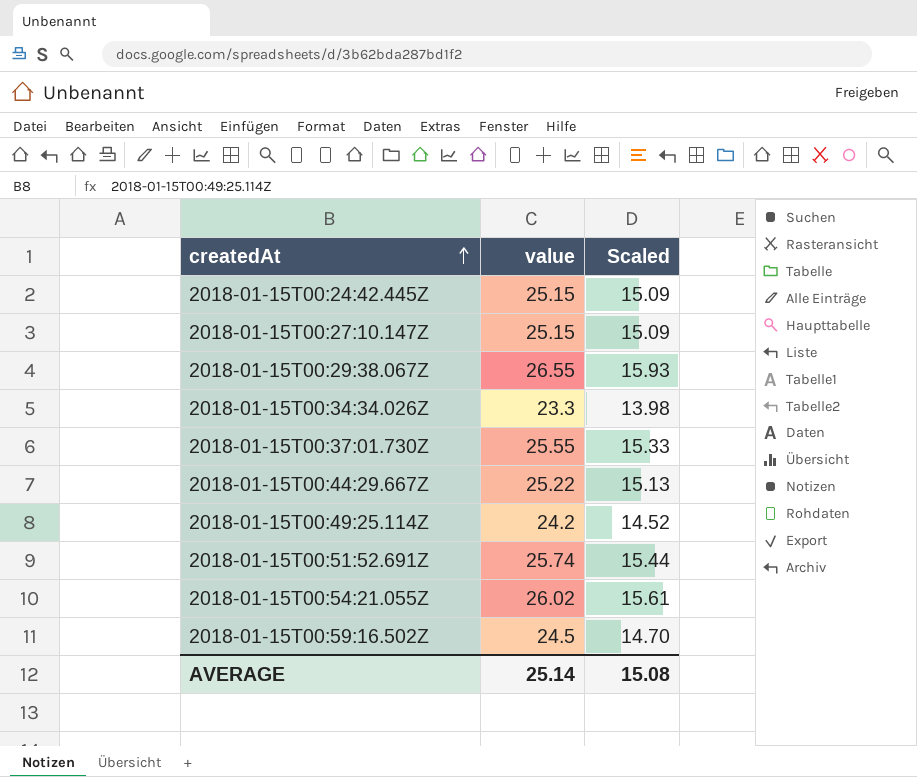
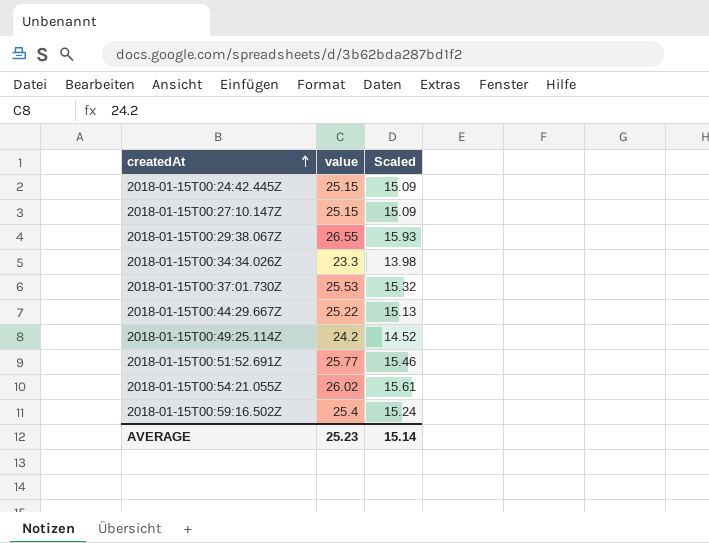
2018-01-15T00:37:01.730Z | value: 25.55 -> 25.53
2018-01-15T00:37:01.730Z | Scaled: 15.33 -> 15.32
2018-01-15T00:51:52.691Z | value: 25.74 -> 25.77
2018-01-15T00:51:52.691Z | Scaled: 15.44 -> 15.46
2018-01-15T00:59:16.502Z | value: 24.5 -> 25.4
2018-01-15T00:59:16.502Z | Scaled: 14.70 -> 15.24
AVERAGE | value: 25.14 -> 25.23
AVERAGE | Scaled: 15.08 -> 15.14

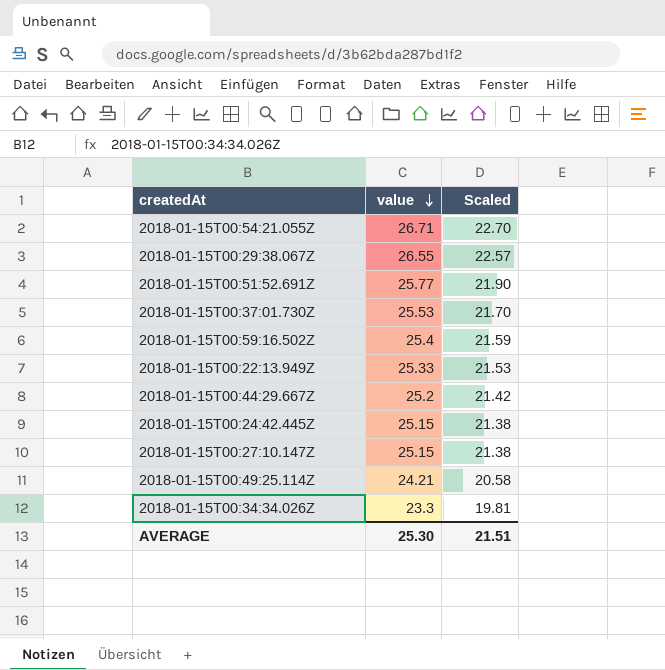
row order: createdAt ascending -> value descending
column Scaled | formula: [value] * 0.6 -> [value] * 0.85
2018-01-15T00:54:21.055Z | value: 26.02 -> 26.71
row 2018-01-15T00:22:13.949Z: none -> 25.33 | 21.53
2018-01-15T00:44:29.667Z | value: 25.22 -> 25.2
2018-01-15T00:49:25.114Z | value: 24.2 -> 24.21
AVERAGE | value: 25.23 -> 25.30
AVERAGE | Scaled: 15.14 -> 21.51

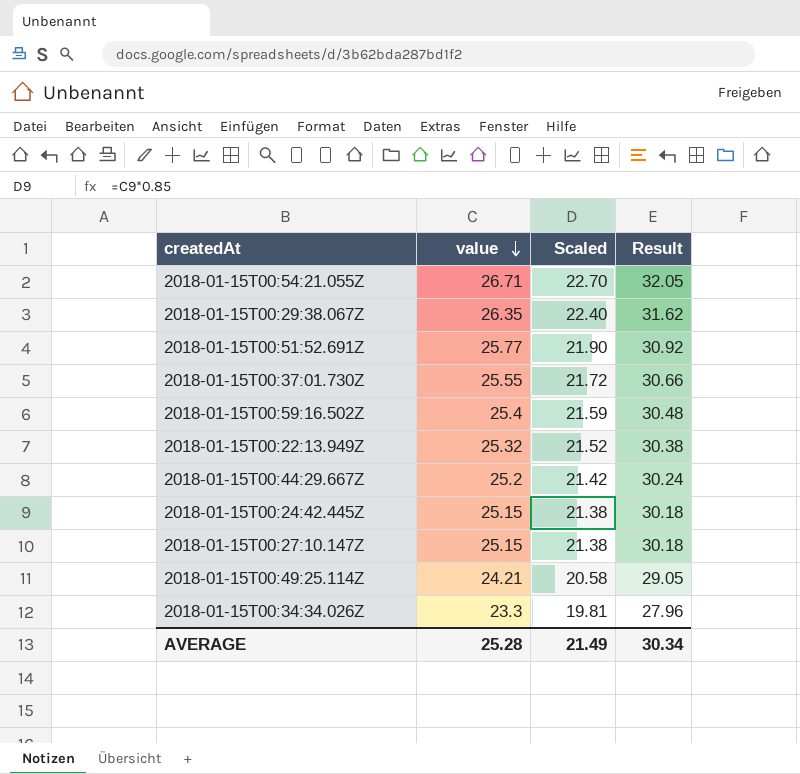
column Result | formula: none -> [value] * 1.2
2018-01-15T00:29:38.067Z | value: 26.55 -> 26.35
2018-01-15T00:29:38.067Z | Scaled: 22.57 -> 22.40
2018-01-15T00:37:01.730Z | value: 25.53 -> 25.55
2018-01-15T00:37:01.730Z | Scaled: 21.70 -> 21.72
2018-01-15T00:22:13.949Z | value: 25.33 -> 25.32
2018-01-15T00:22:13.949Z | Scaled: 21.53 -> 21.52
AVERAGE | value: 25.30 -> 25.28
AVERAGE | Scaled: 21.51 -> 21.49

